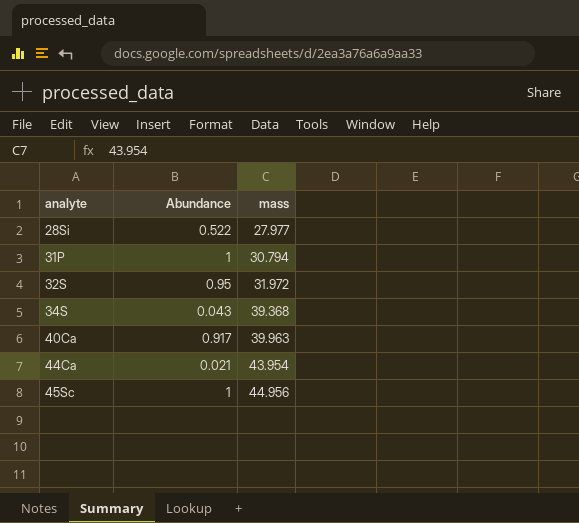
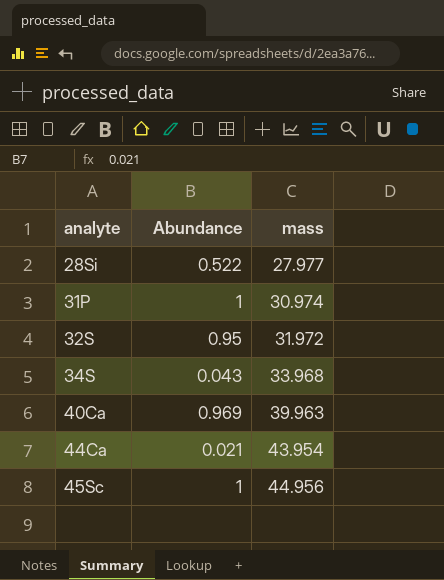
31P | mass: 30.794 -> 30.974
34S | mass: 39.368 -> 33.968
40Ca | Abundance: 0.917 -> 0.969

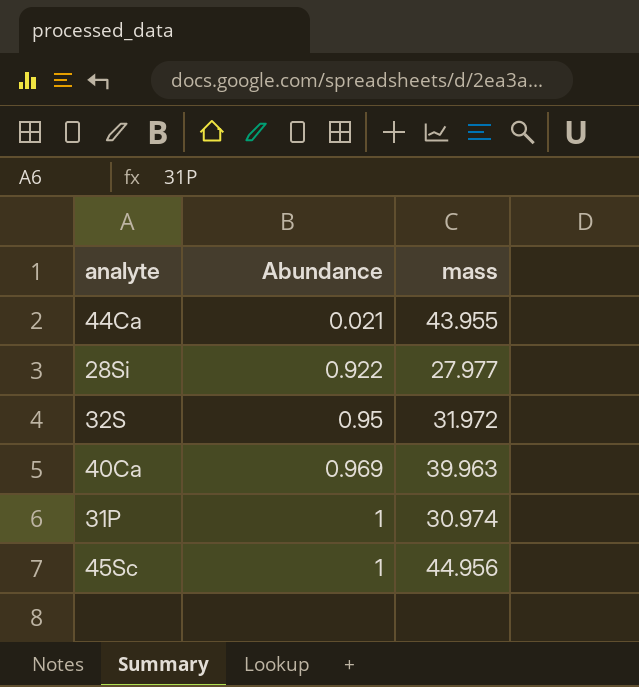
row order: analyte ascending -> Abundance ascending
row 34S: 0.043 | 33.968 -> none
44Ca | mass: 43.954 -> 43.955
28Si | Abundance: 0.522 -> 0.922

